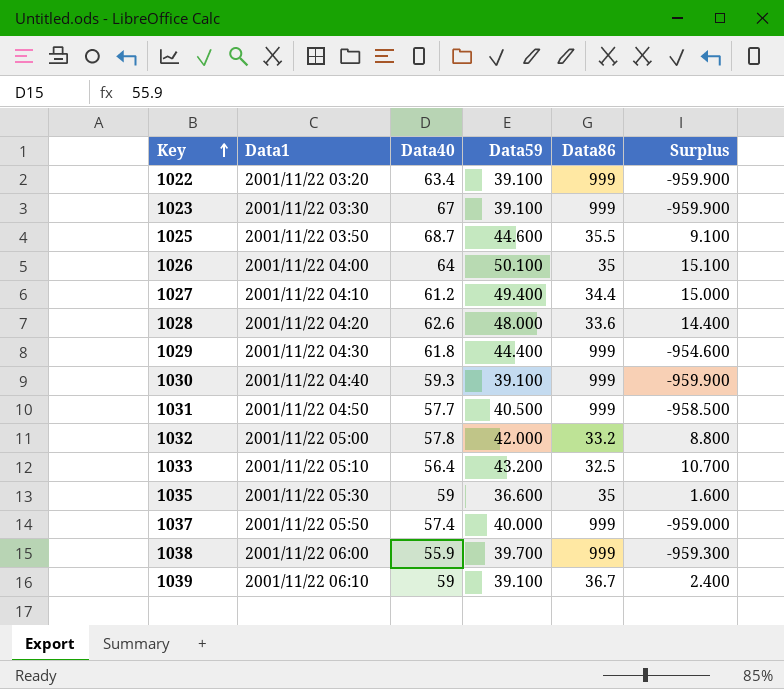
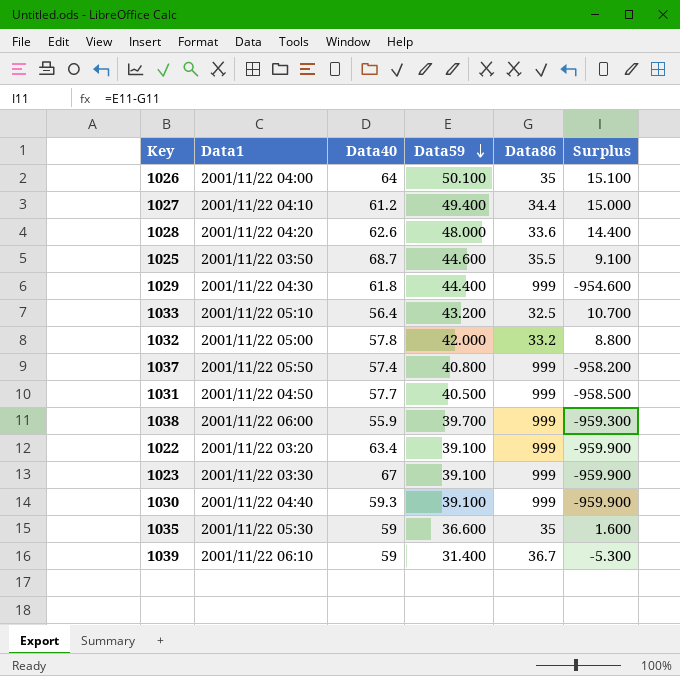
row order: Key ascending -> Data59 descending
1037 | Data59: 40.000 -> 40.800
1037 | Surplus: -959.000 -> -958.200
1039 | Data59: 39.100 -> 31.400
1039 | Surplus: 2.400 -> -5.300

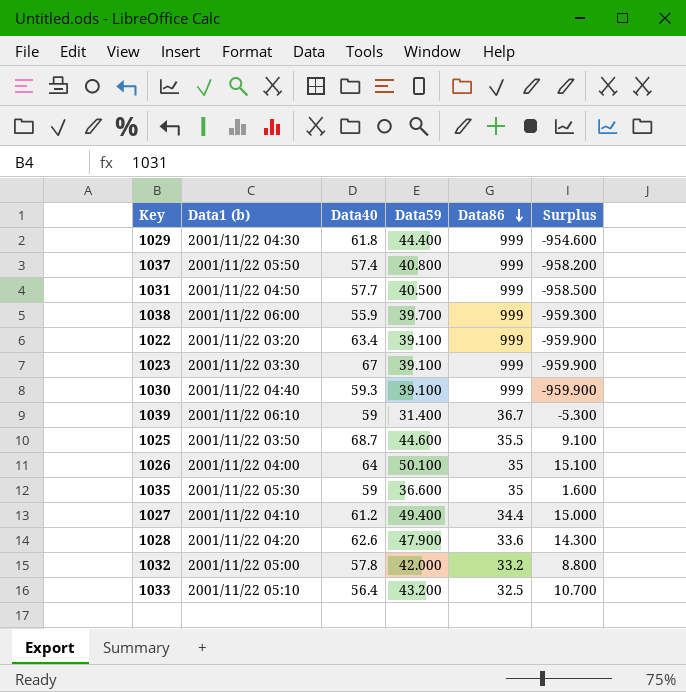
row order: Data59 descending -> Data86 descending
column name: Data1 -> Data1 (b)
1028 | Data59: 48.000 -> 47.900
1028 | Surplus: 14.400 -> 14.300

